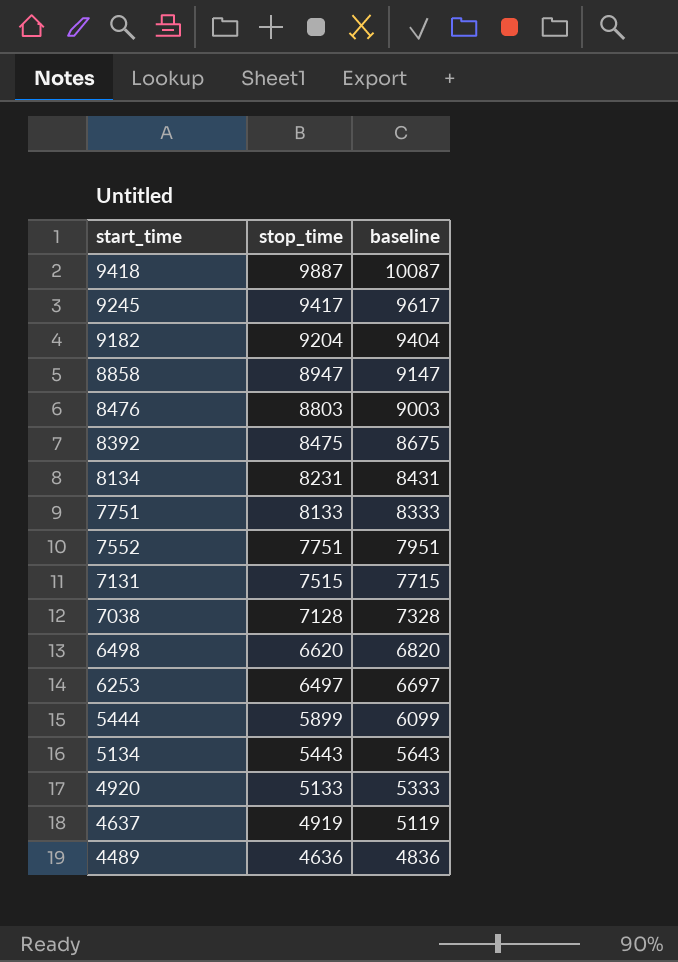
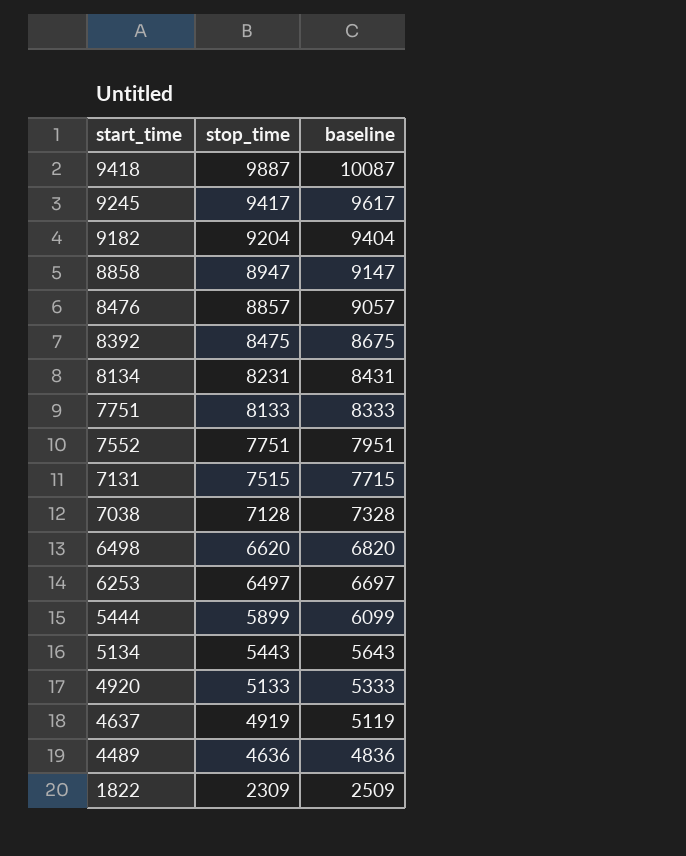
8476 | stop_time: 8803 -> 8857
8476 | baseline: 9003 -> 9057
row 1822: none -> 2309 | 2509

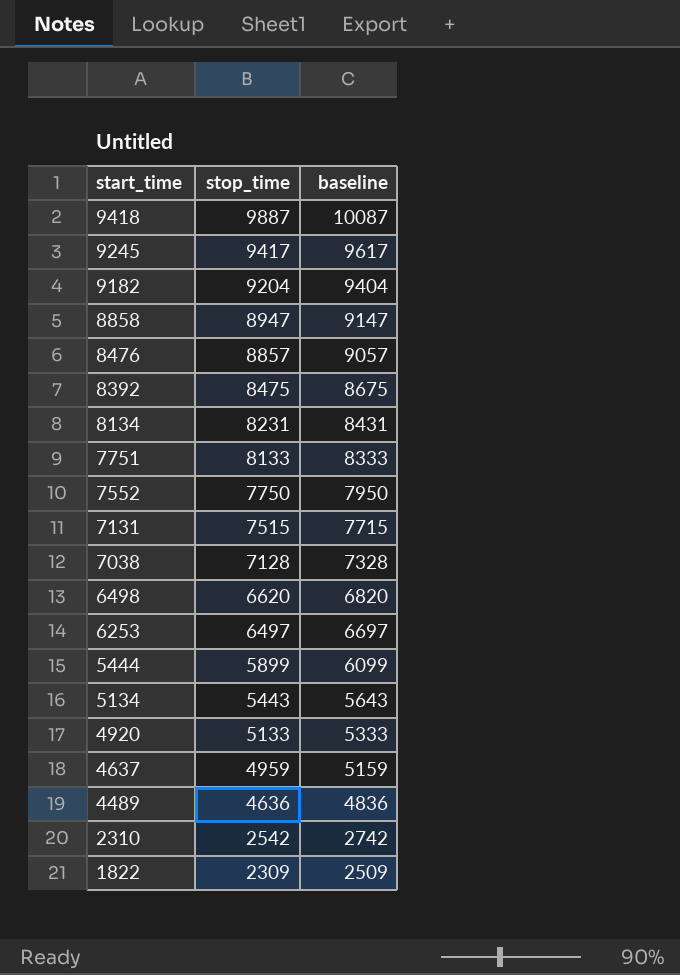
7552 | stop_time: 7751 -> 7750
7552 | baseline: 7951 -> 7950
4637 | stop_time: 4919 -> 4959
4637 | baseline: 5119 -> 5159
row 2310: none -> 2542 | 2742

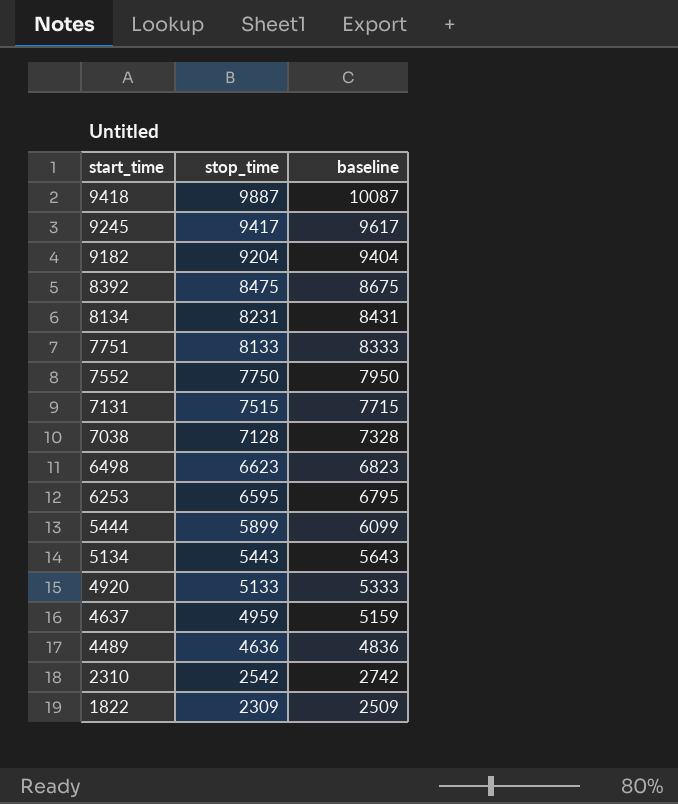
row 8858: 8947 | 9147 -> none
row 8476: 8857 | 9057 -> none
6498 | stop_time: 6620 -> 6623
6498 | baseline: 6820 -> 6823
6253 | stop_time: 6497 -> 6595
6253 | baseline: 6697 -> 6795

